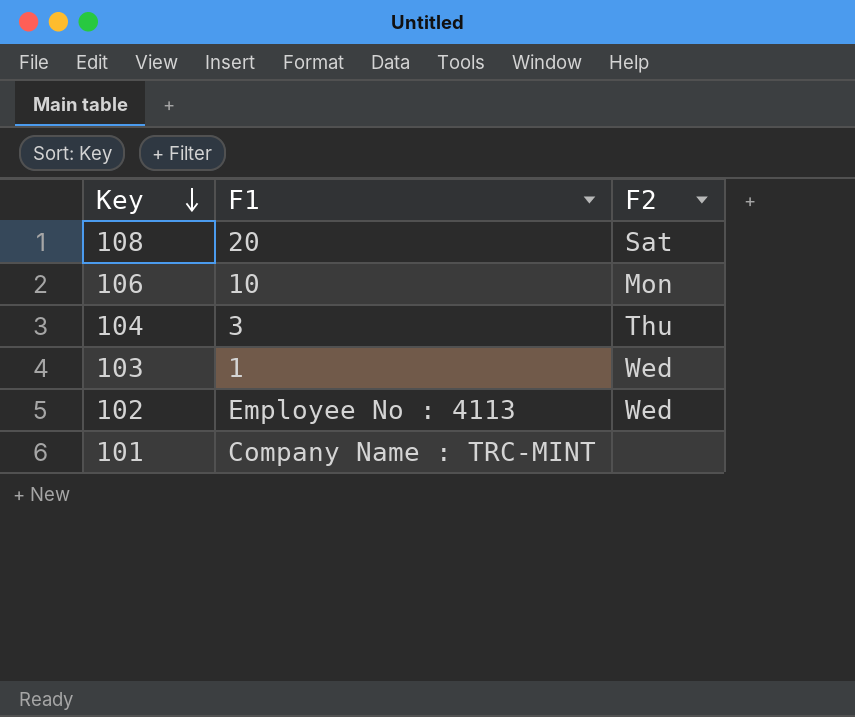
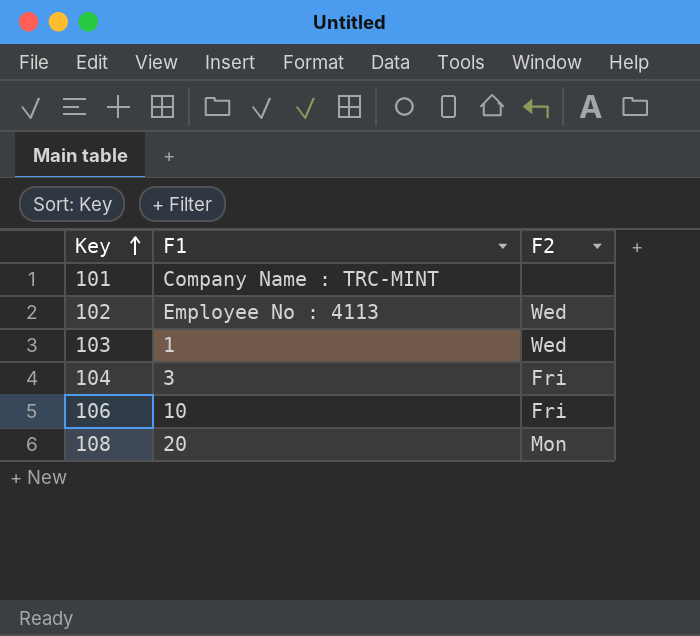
row order: Key descending -> Key ascending
104 | F2: Thu -> Fri
106 | F2: Mon -> Fri
108 | F2: Sat -> Mon

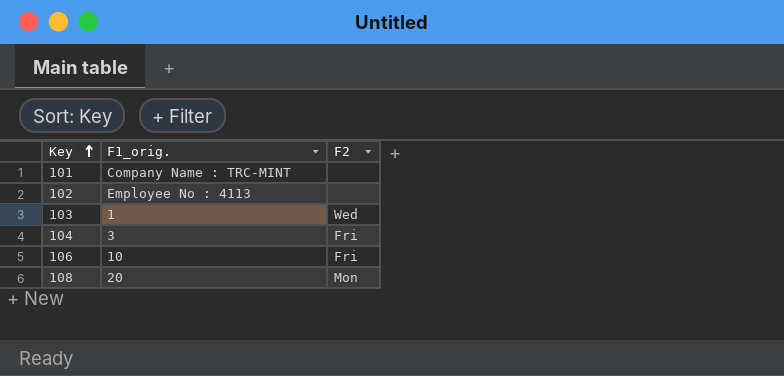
column name: F1 -> F1_orig.
102 | F2: Wed -> none

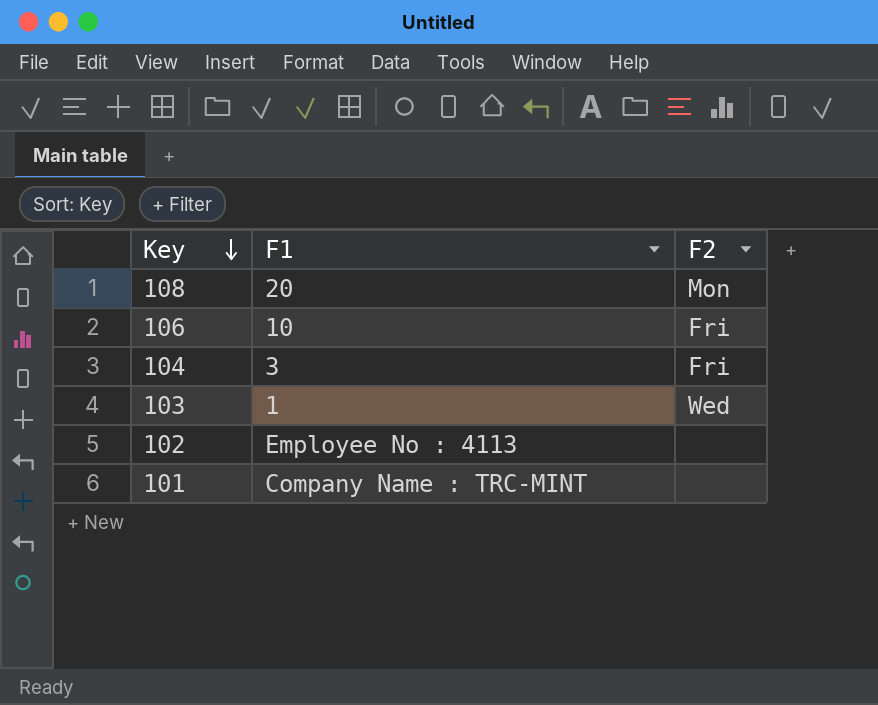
row order: Key ascending -> Key descending
column name: F1_orig. -> F1

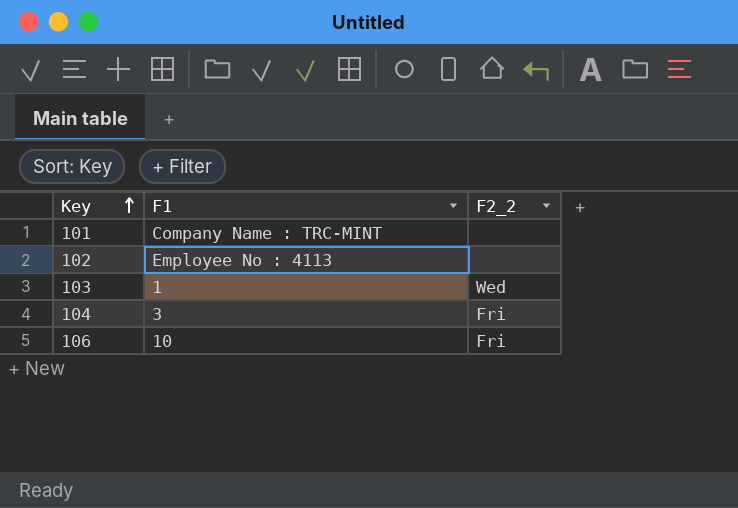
row order: Key descending -> Key ascending
column name: F2 -> F2_2
row 108: 20 | Mon -> none

